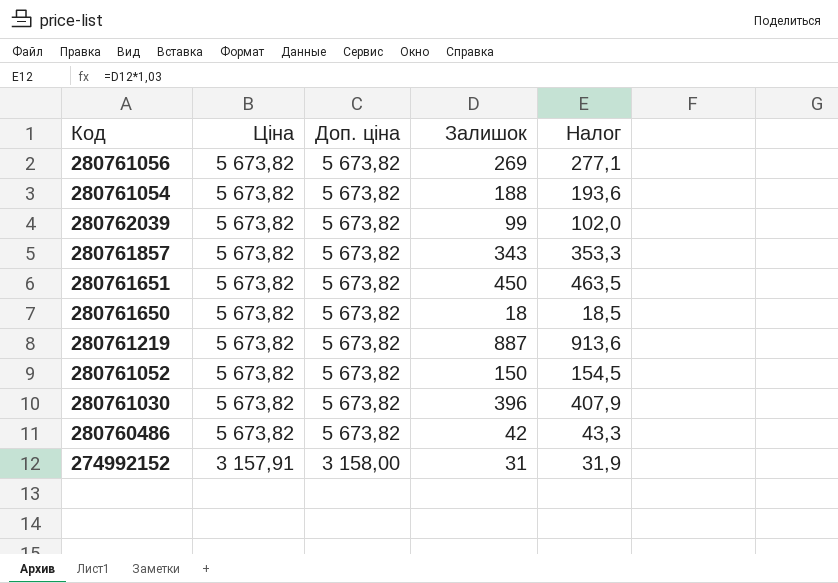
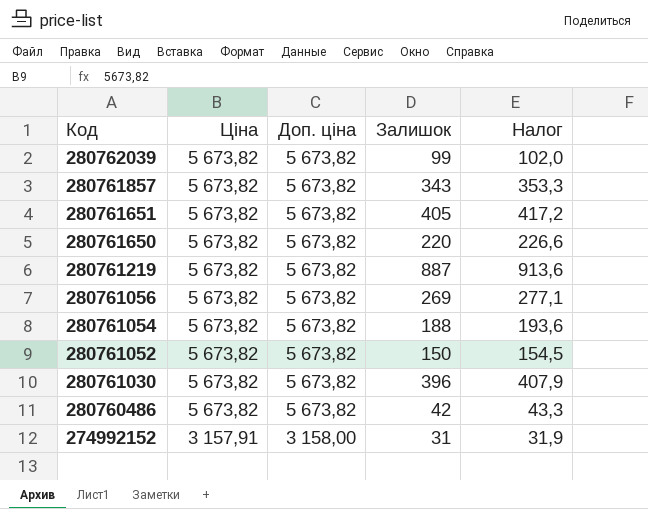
row order: Ціна descending -> Код descending
280761651 | Залишок: 450 -> 405
280761651 | Налог: 463,5 -> 417,2
280761650 | Залишок: 18 -> 220
280761650 | Налог: 18,5 -> 226,6

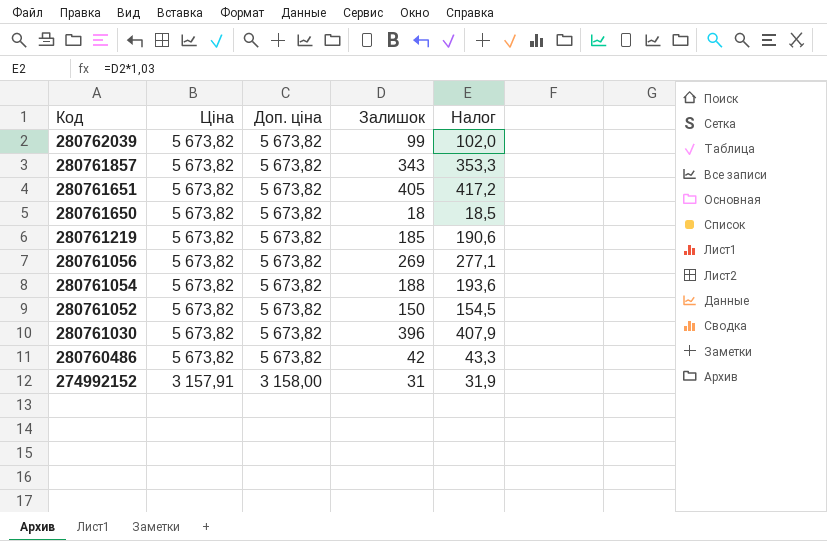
280761650 | Залишок: 220 -> 18
280761650 | Налог: 226,6 -> 18,5
280761219 | Залишок: 887 -> 185
280761219 | Налог: 913,6 -> 190,6

